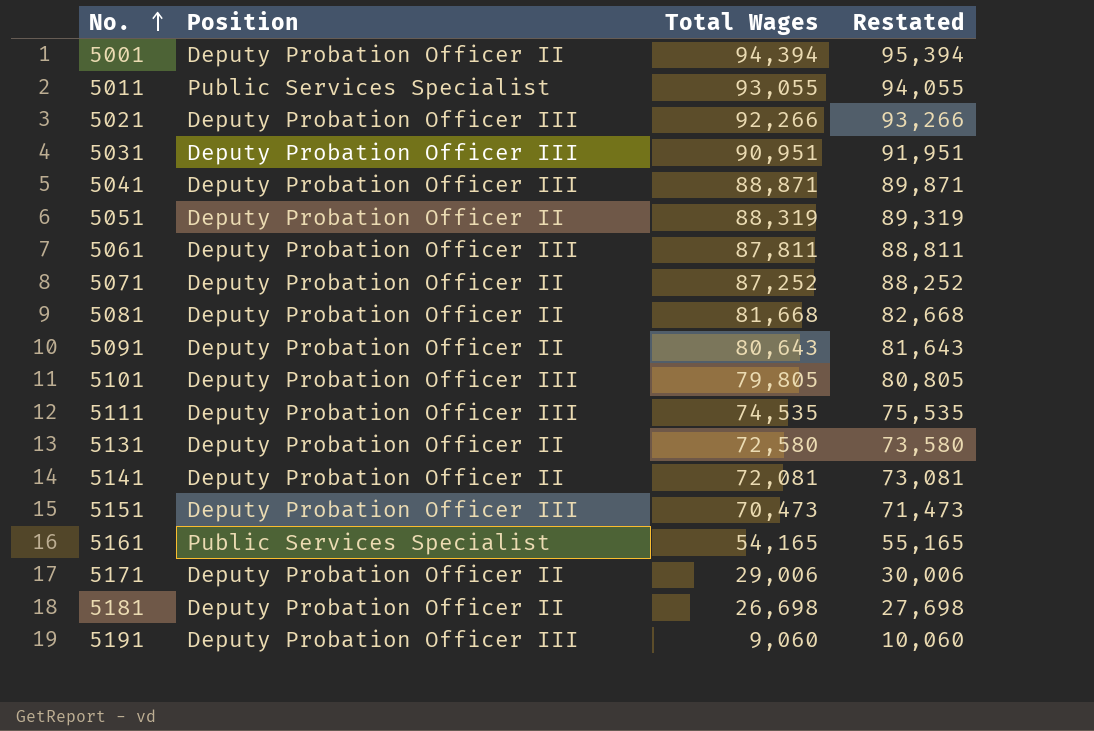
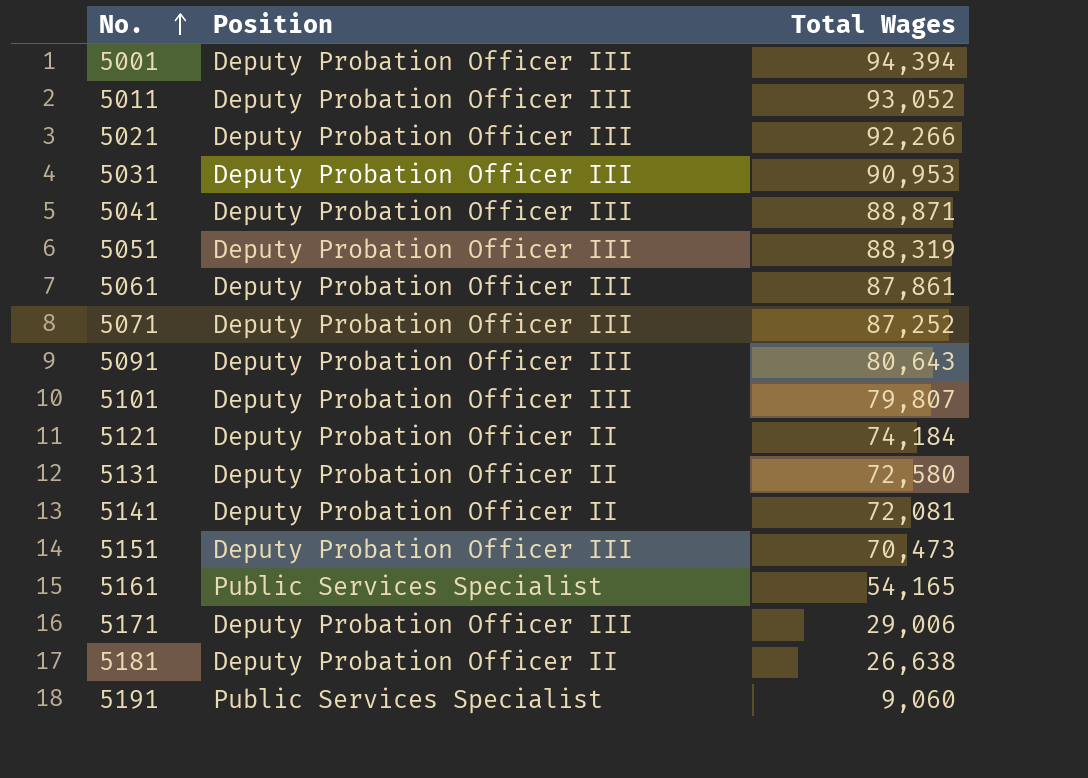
column Restated | formula: [Total Wages] + 1000 -> none
row 5081: Deputy Probation Officer II | 81,668 | 82,668 -> none
row 5111: Deputy Probation Officer III | 74,535 | 75,535 -> none
5001 | Position: Deputy Probation Officer II -> Deputy Probation Officer III
5011 | Position: Public Services Specialist -> Deputy Probation Officer III
5011 | Total Wages: 93,055 -> 93,052
5031 | Total Wages: 90,951 -> 90,953
5051 | Position: Deputy Probation Officer II -> Deputy Probation Officer III
5061 | Total Wages: 87,811 -> 87,861
5071 | Position: Deputy Probation Officer II -> Deputy Probation Officer III
5091 | Position: Deputy Probation Officer II -> Deputy Probation Officer III
5101 | Total Wages: 79,805 -> 79,807
row 5121: none -> Deputy Probation Officer II | 74,184
5171 | Position: Deputy Probation Officer II -> Deputy Probation Officer III
5181 | Total Wages: 26,698 -> 26,638
5191 | Position: Deputy Probation Officer III -> Public Services Specialist

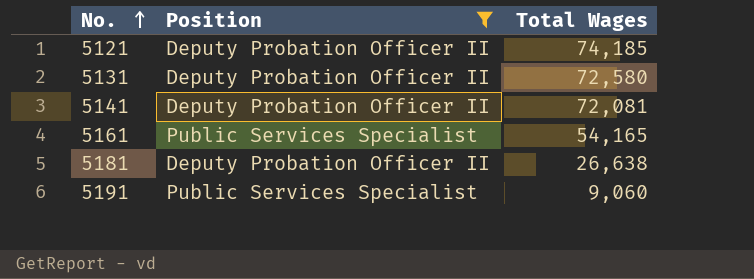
filter: none -> Position != Deputy Probation Officer III
5121 | Total Wages: 74,184 -> 74,185

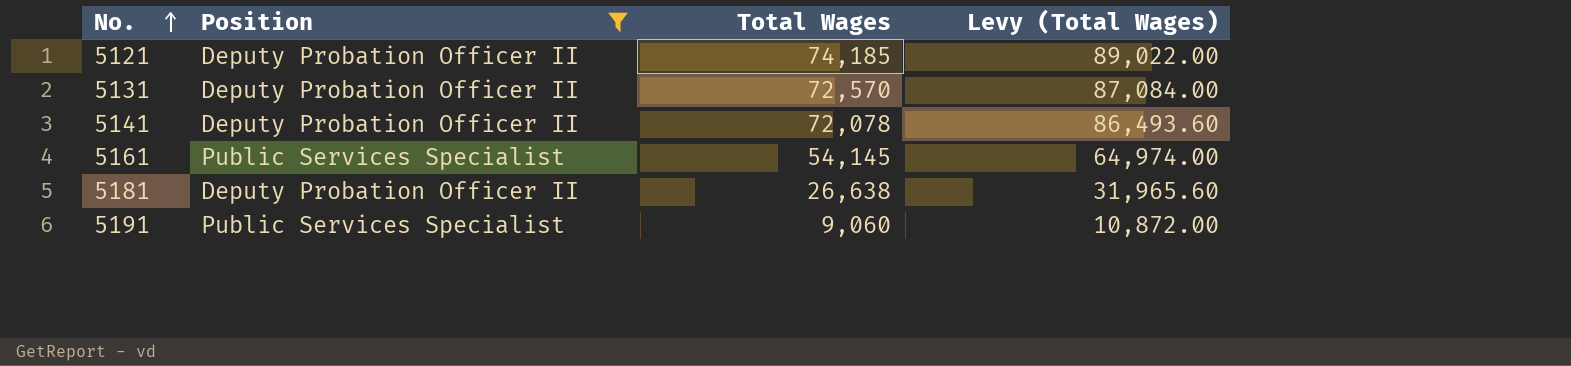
column Levy (Total Wages) | formula: none -> [Total Wages] * 1.2
5131 | Total Wages: 72,580 -> 72,570
5141 | Total Wages: 72,081 -> 72,078
5161 | Total Wages: 54,165 -> 54,145

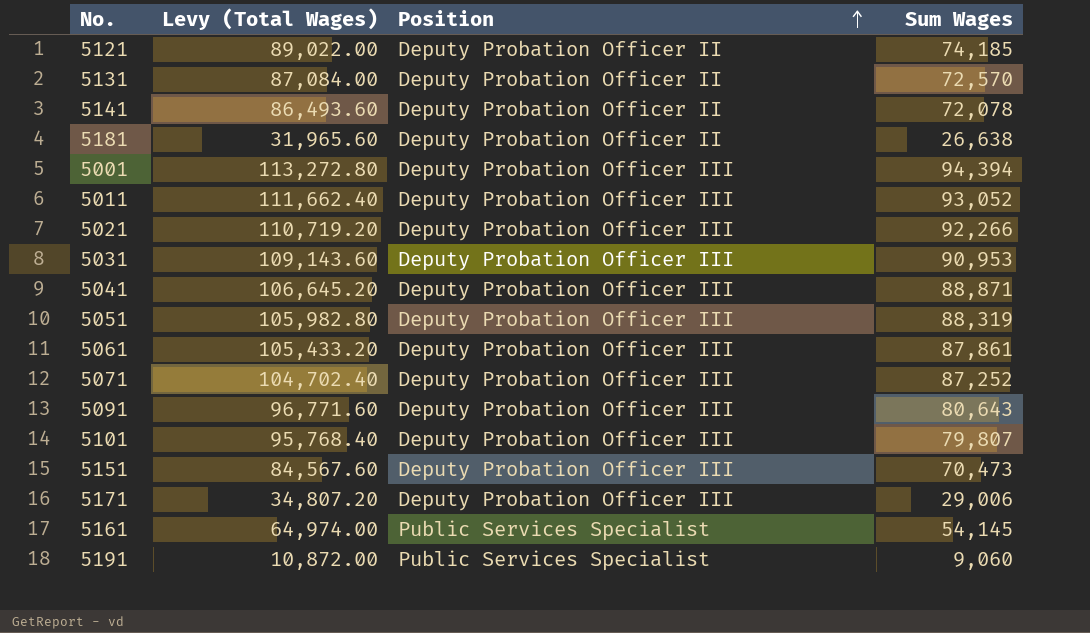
filter: Position != Deputy Probation Officer III -> none
row order: No. ascending -> Position ascending
column Levy (Total Wages) | position: 4 -> 2
column name: Total Wages -> Sum Wages

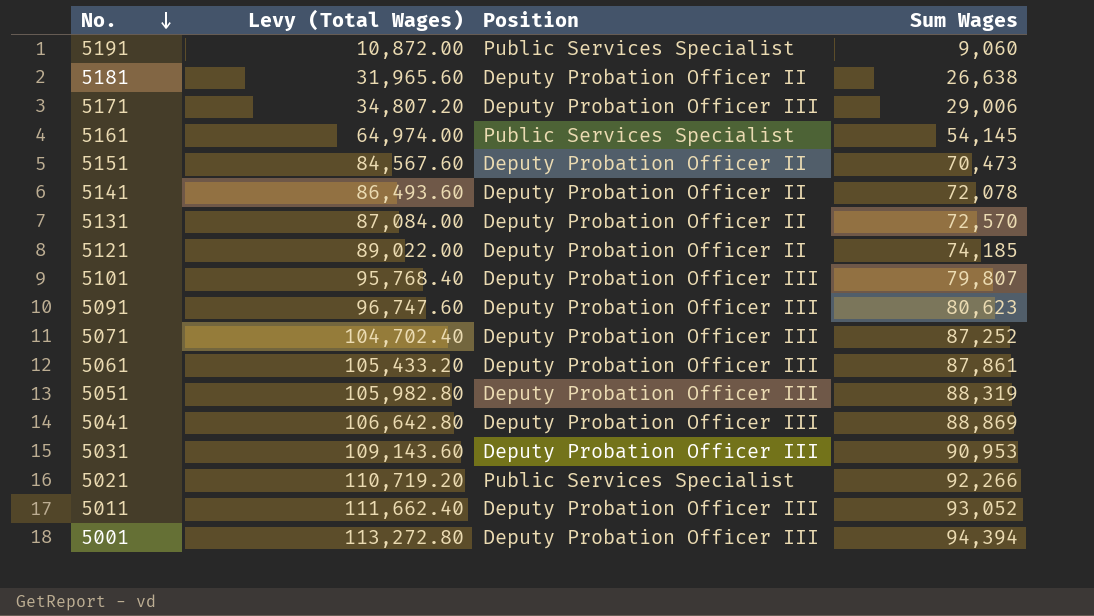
row order: Position ascending -> No. descending
5151 | Position: Deputy Probation Officer III -> Deputy Probation Officer II
5091 | Levy (Total Wages): 96,771.60 -> 96,747.60
5091 | Sum Wages: 80,643 -> 80,623
5041 | Levy (Total Wages): 106,645.20 -> 106,642.80
5041 | Sum Wages: 88,871 -> 88,869
5021 | Position: Deputy Probation Officer III -> Public Services Specialist

